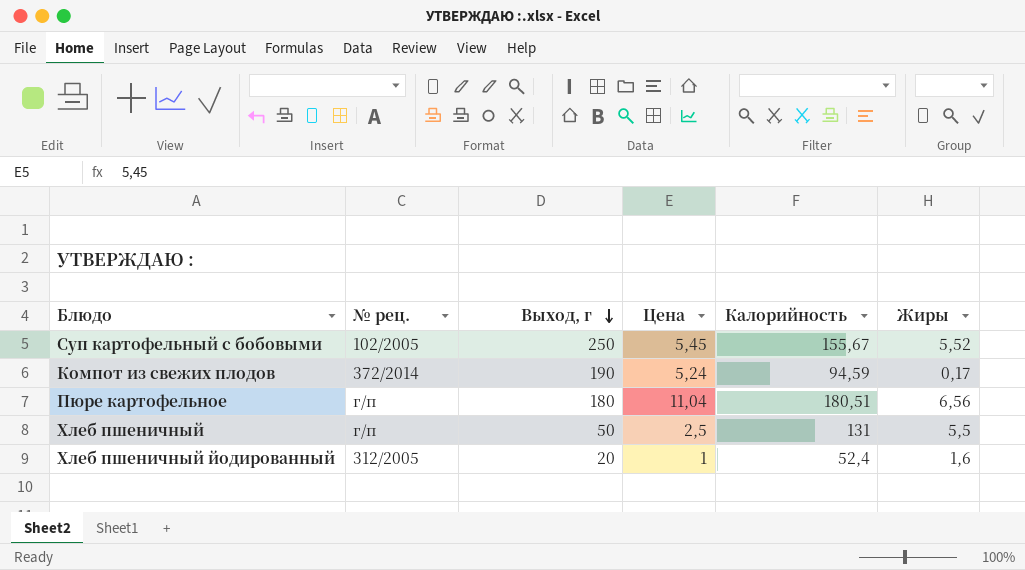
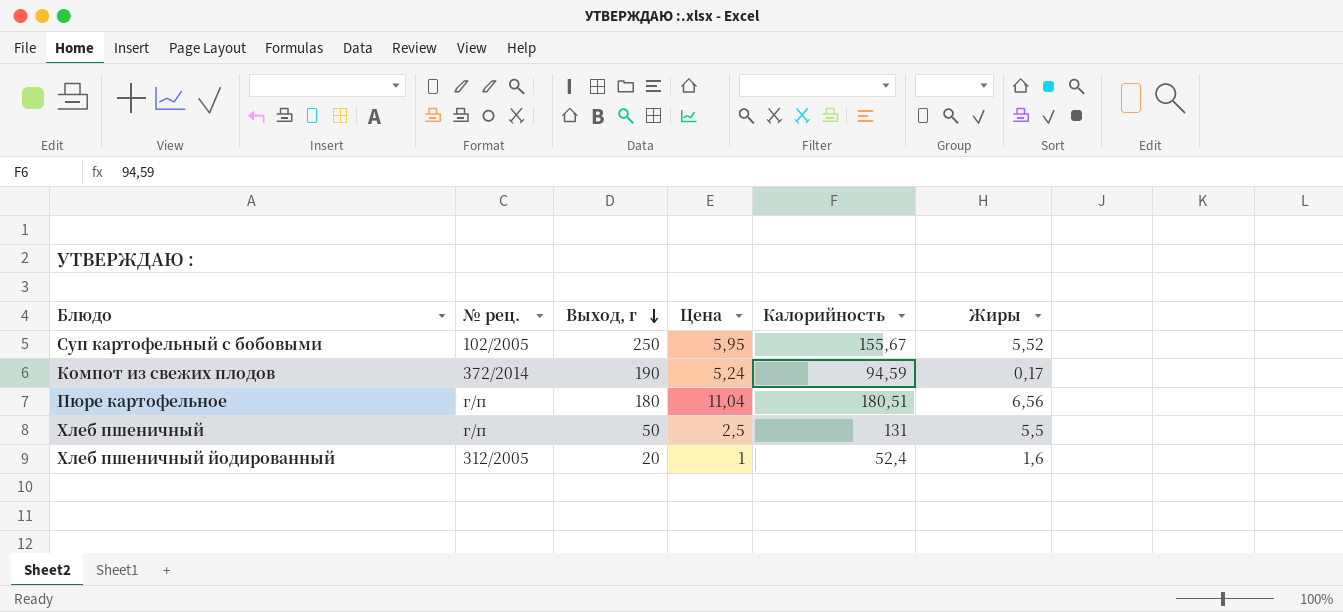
Суп картофельный с бобовыми | Цена: 5,45 -> 5,95

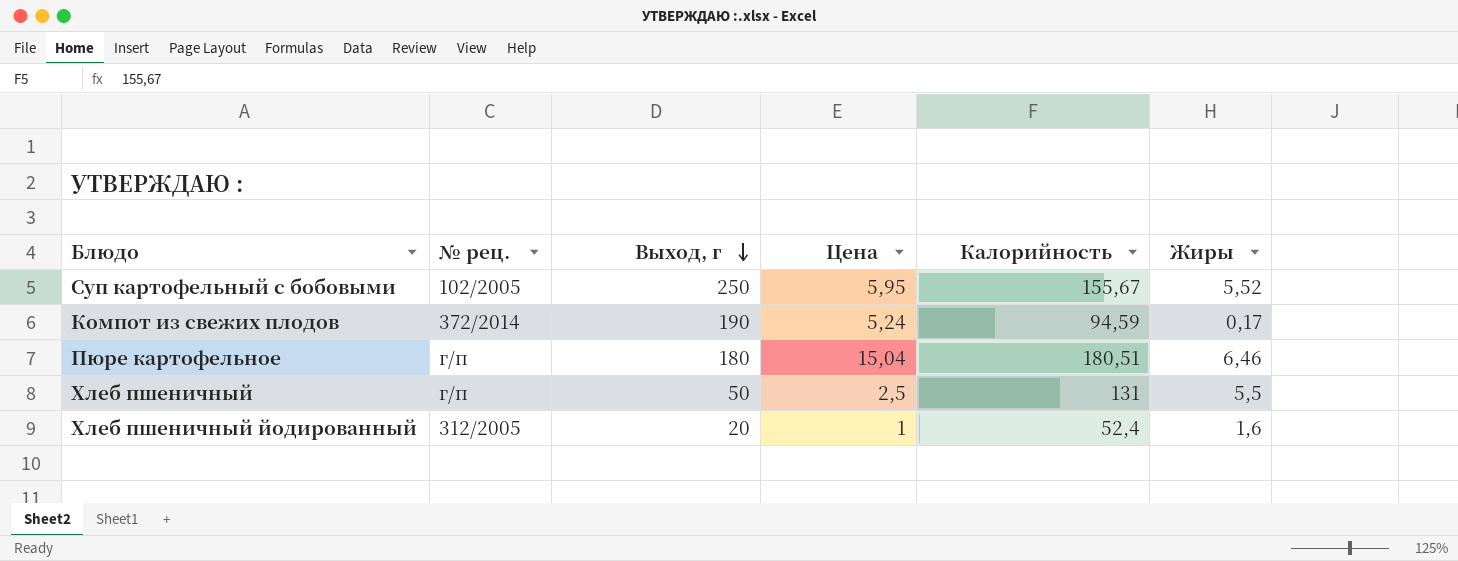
Пюре картофельное | Цена: 11,04 -> 15,04
Пюре картофельное | Жиры: 6,56 -> 6,46

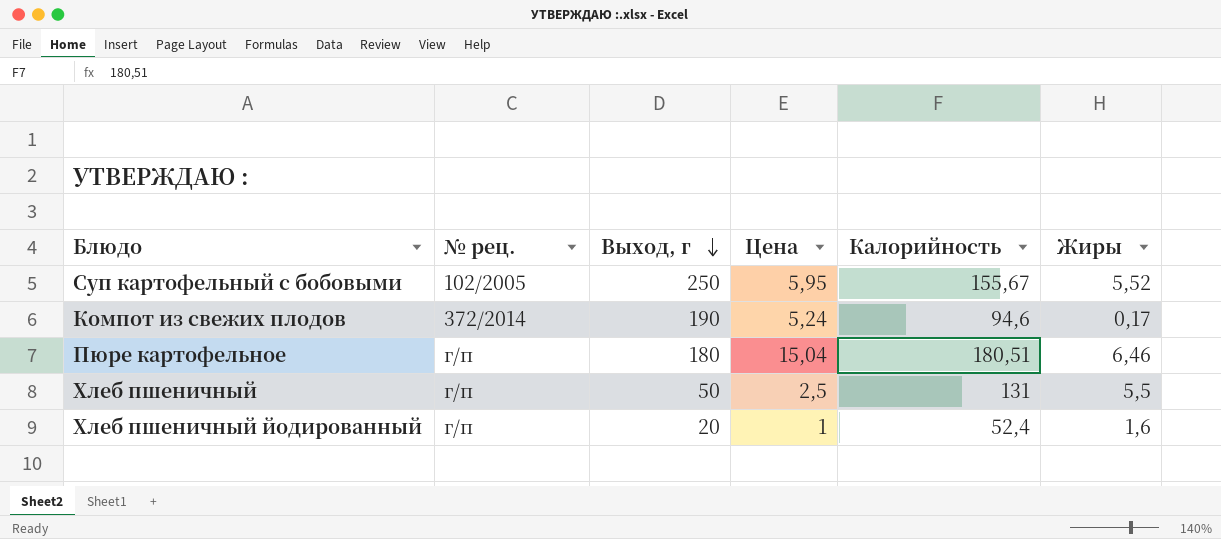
Компот из свежих плодов | Калорийность: 94,59 -> 94,6
Хлеб пшеничный йодированный | № рец.: 312/2005 -> г/п

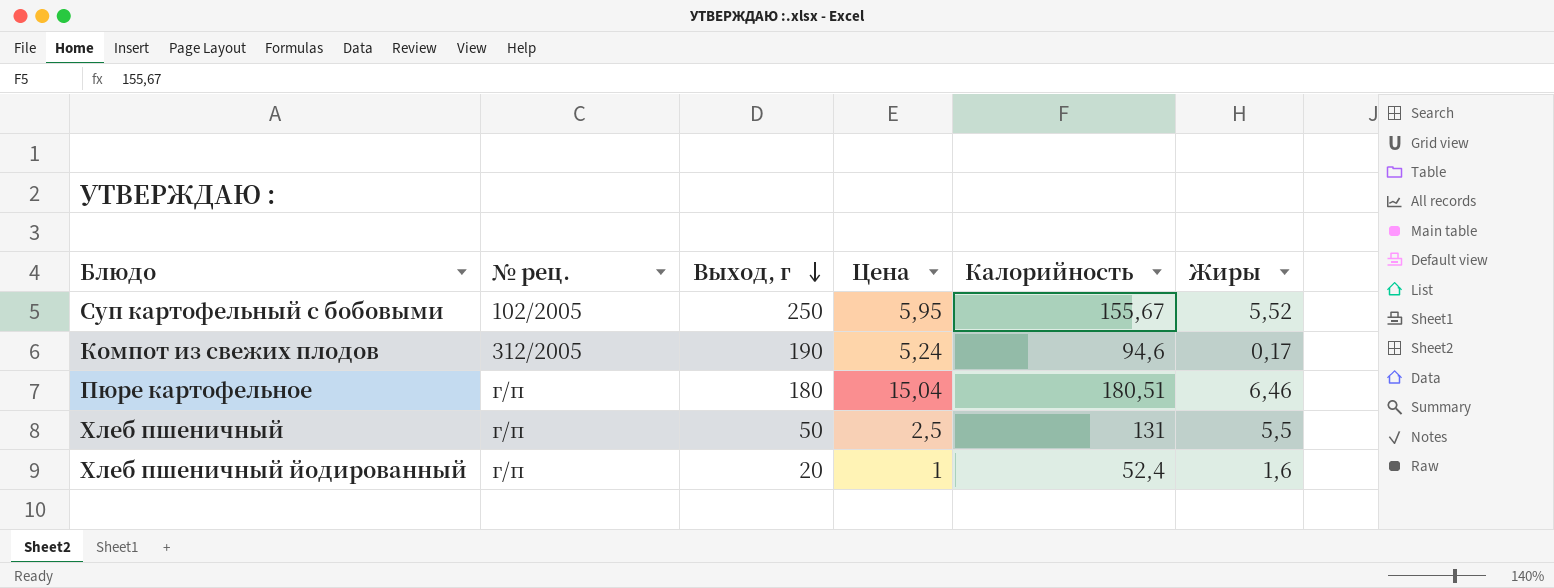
Компот из свежих плодов | № рец.: 372/2014 -> 312/2005

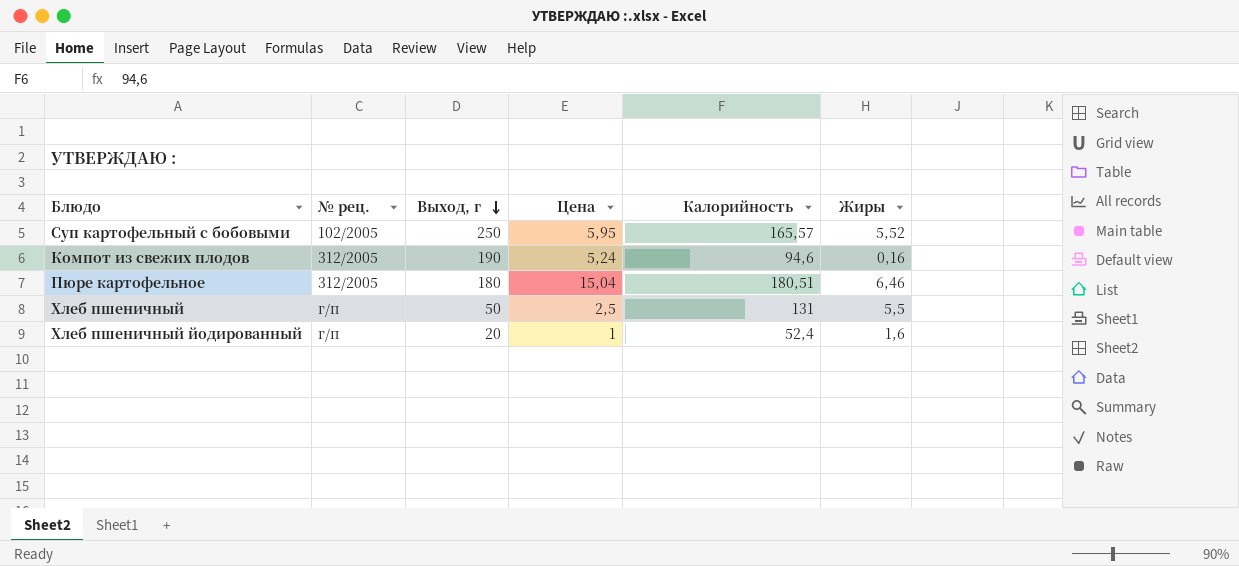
Суп картофельный с бобовыми | Калорийность: 155,67 -> 165,57
Компот из свежих плодов | Жиры: 0,17 -> 0,16
Пюре картофельное | № рец.: г/п -> 312/2005

